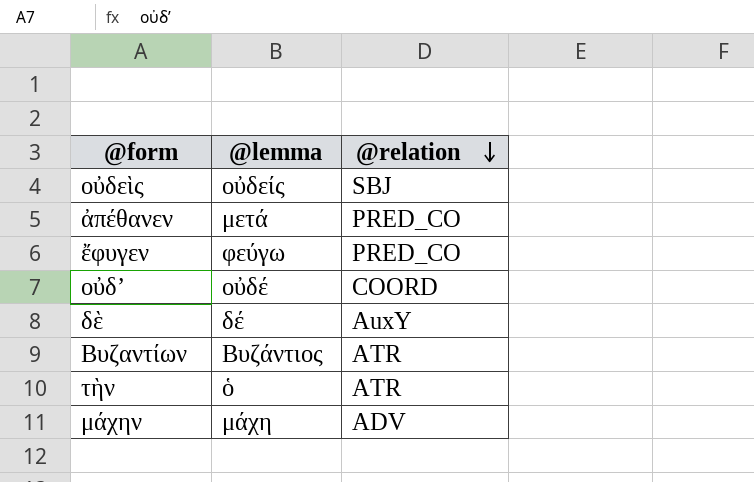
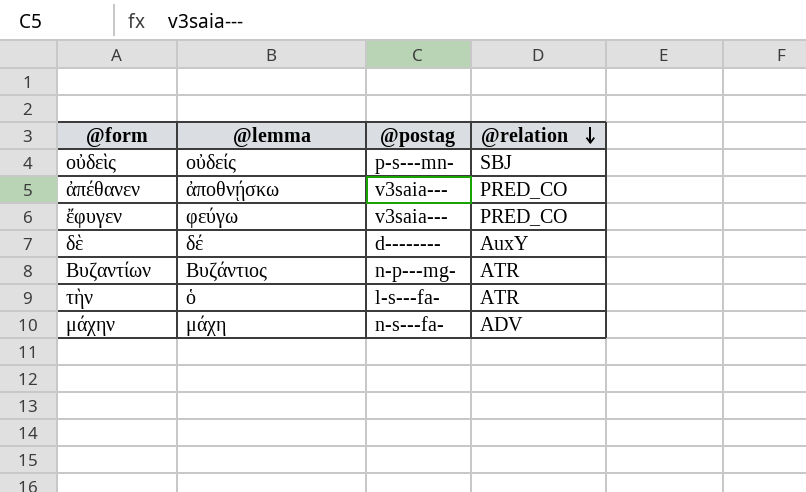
column @postag | position: none -> 3
row οὐδʼ: οὐδέ | COORD -> none
ἀπέθανεν | @lemma: μετά -> ἀποθνῄσκω

